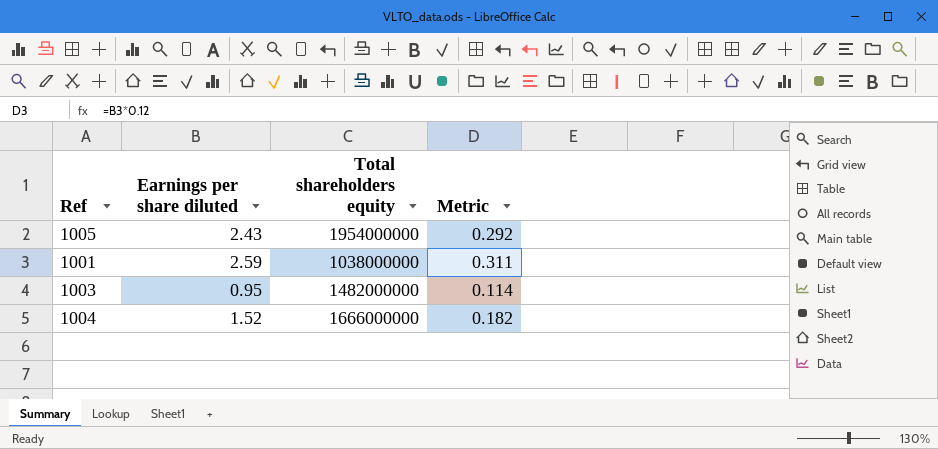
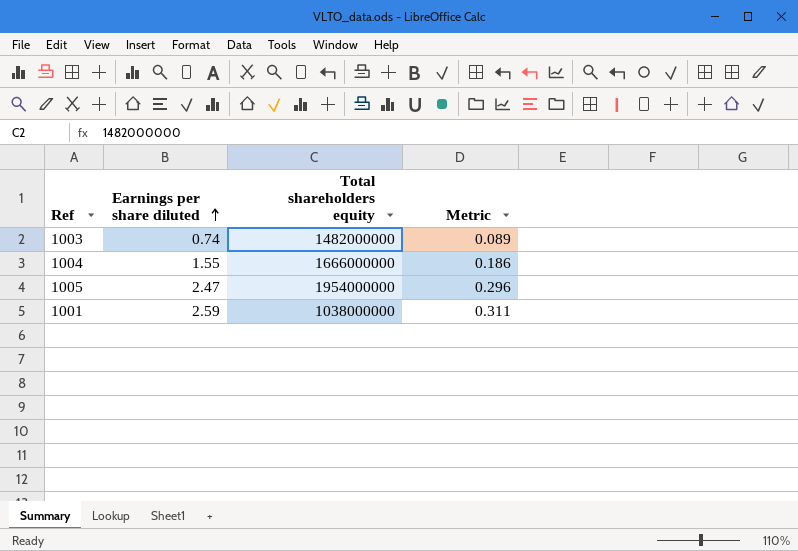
row order: none -> Earnings per share diluted ascending
1003 | Earnings per share diluted: 0.95 -> 0.74
1003 | Metric: 0.114 -> 0.089
1004 | Earnings per share diluted: 1.52 -> 1.55
1004 | Metric: 0.182 -> 0.186
1005 | Earnings per share diluted: 2.43 -> 2.47
1005 | Metric: 0.292 -> 0.296

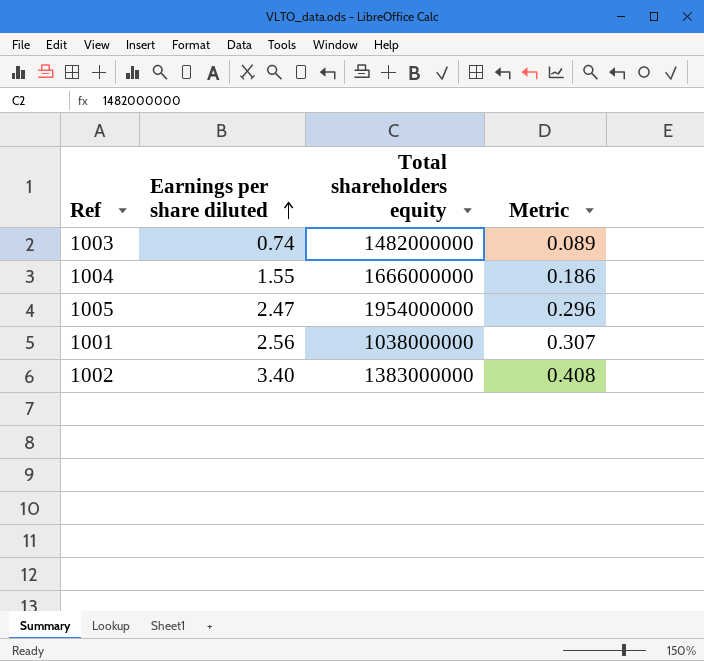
1001 | Earnings per share diluted: 2.59 -> 2.56
1001 | Metric: 0.311 -> 0.307
row 1002: none -> 3.40 | 1383000000 | 0.408

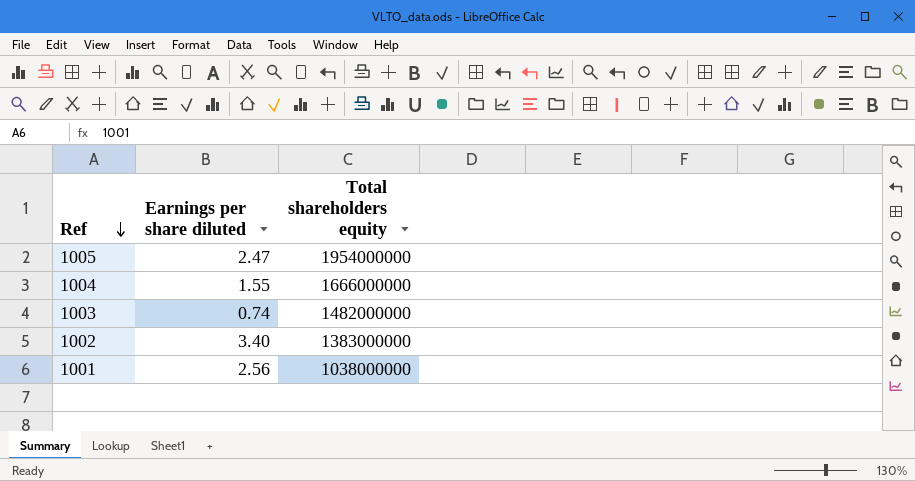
row order: Earnings per share diluted ascending -> Ref descending
column Metric | formula: [Earnings per share diluted] * 0.12 -> none

